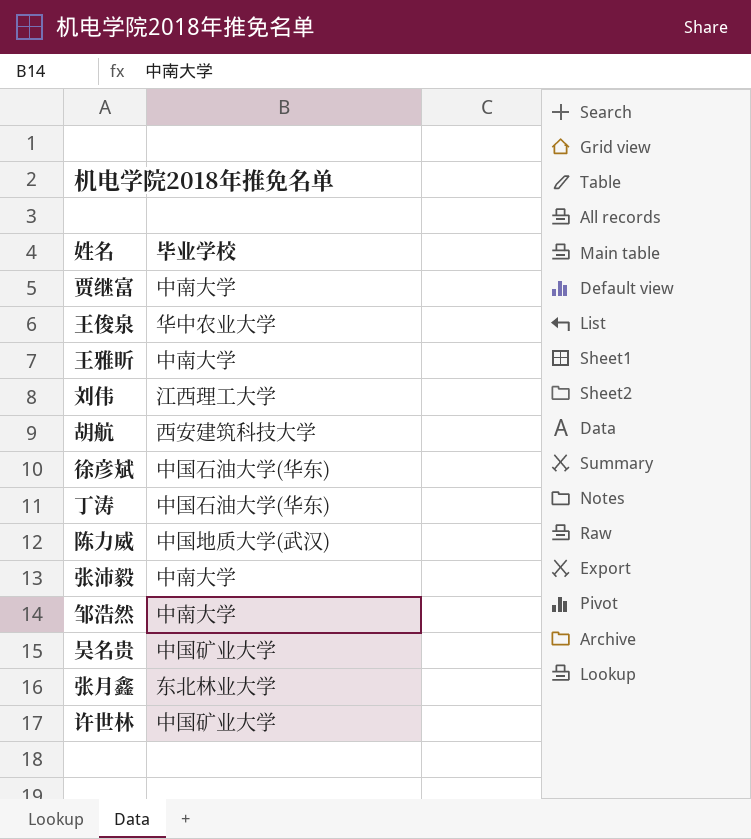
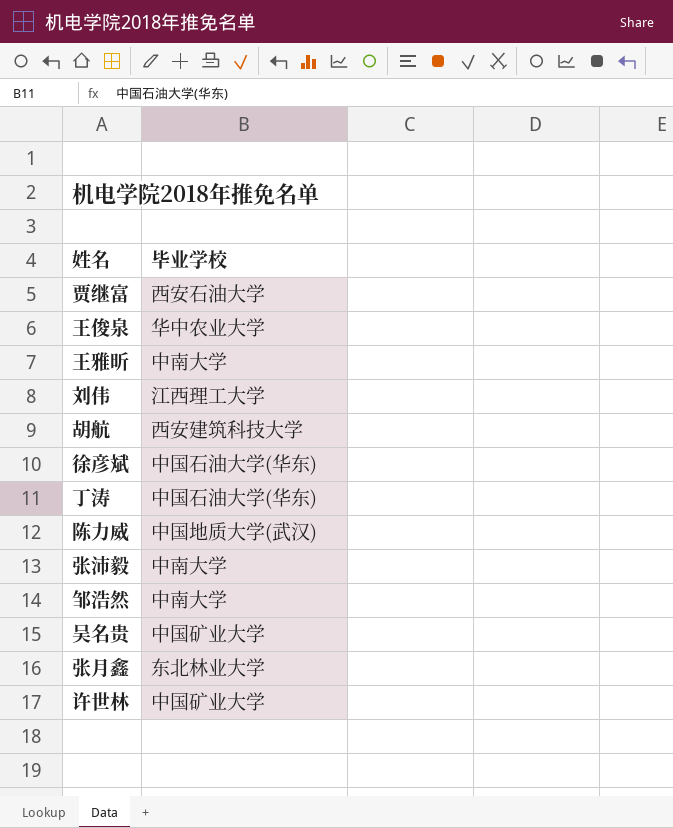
贾继富 | 毕业学校: 中南大学 -> 西安石油大学

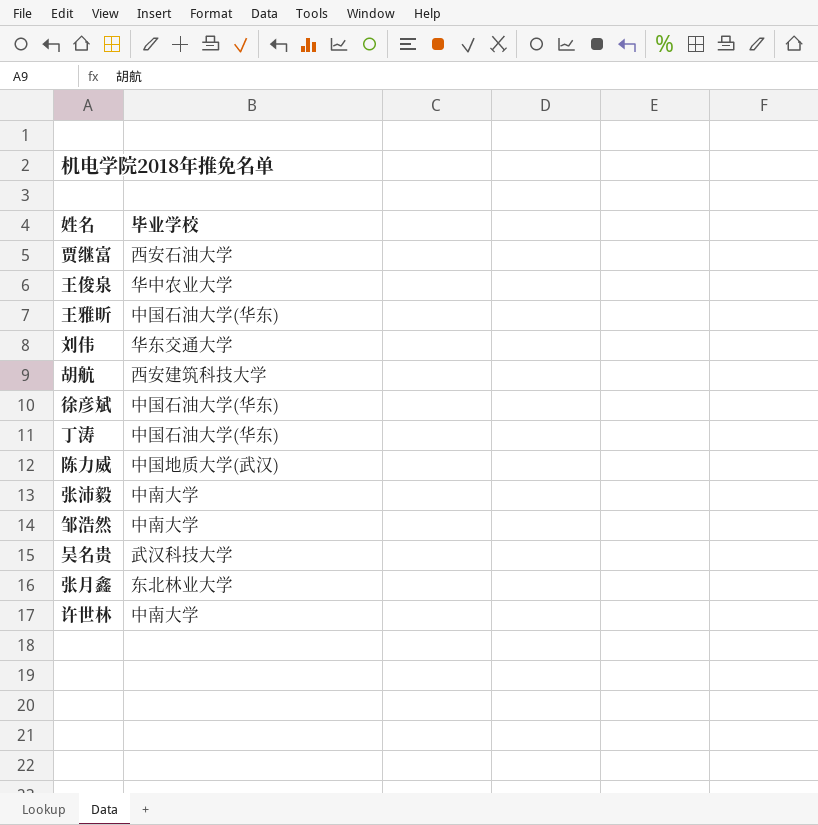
王雅昕 | 毕业学校: 中南大学 -> 中国石油大学(华东)
刘伟 | 毕业学校: 江西理工大学 -> 华东交通大学
吴名贵 | 毕业学校: 中国矿业大学 -> 武汉科技大学
许世林 | 毕业学校: 中国矿业大学 -> 中南大学

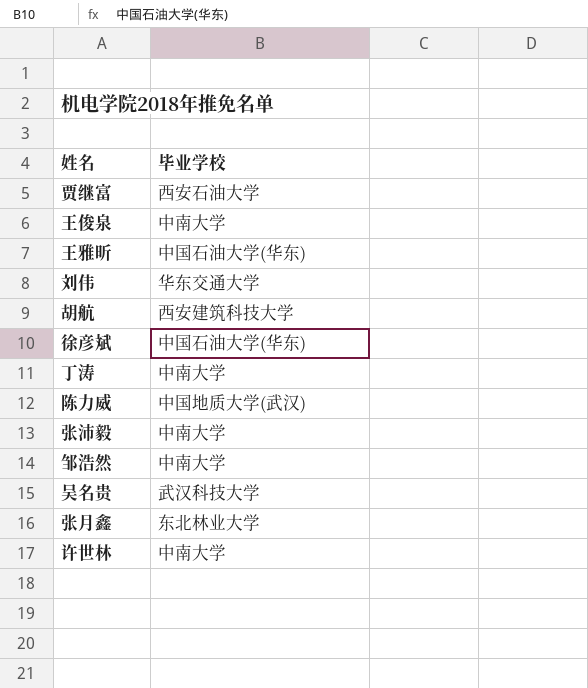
王俊泉 | 毕业学校: 华中农业大学 -> 中南大学
丁涛 | 毕业学校: 中国石油大学(华东) -> 中南大学

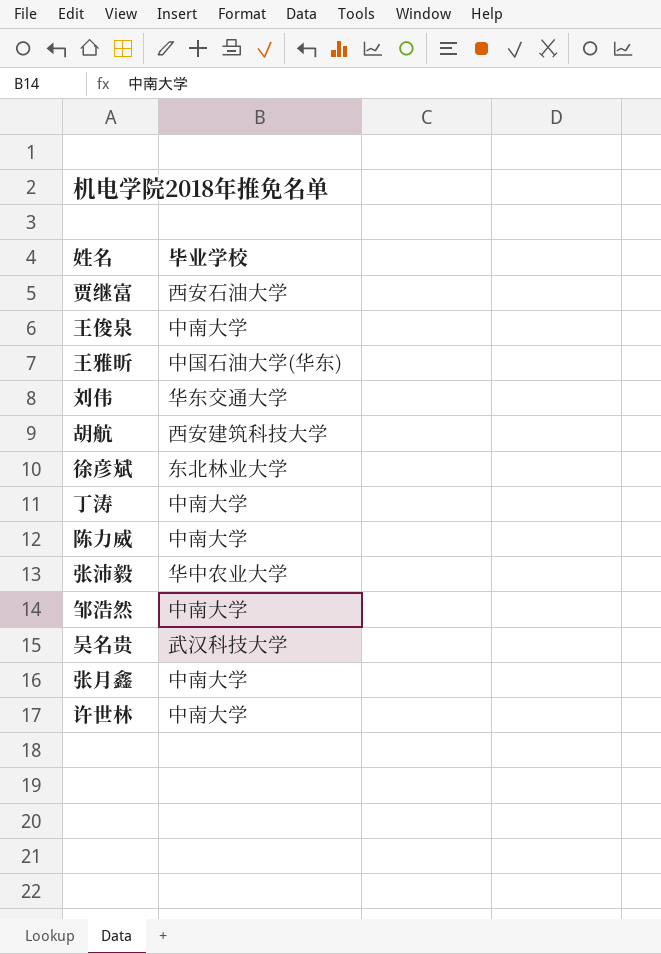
徐彦斌 | 毕业学校: 中国石油大学(华东) -> 东北林业大学
陈力威 | 毕业学校: 中国地质大学(武汉) -> 中南大学
张沛毅 | 毕业学校: 中南大学 -> 华中农业大学
张月鑫 | 毕业学校: 东北林业大学 -> 中南大学

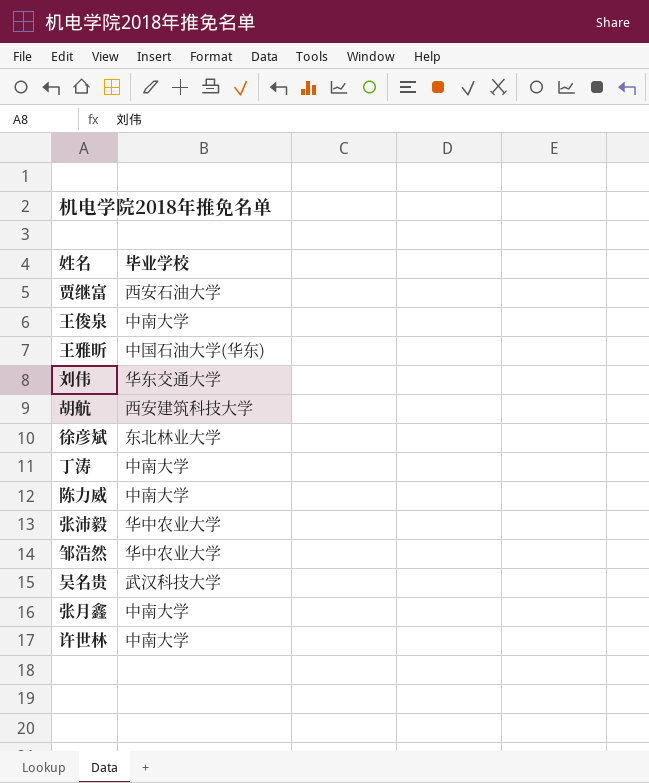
邹浩然 | 毕业学校: 中南大学 -> 华中农业大学

